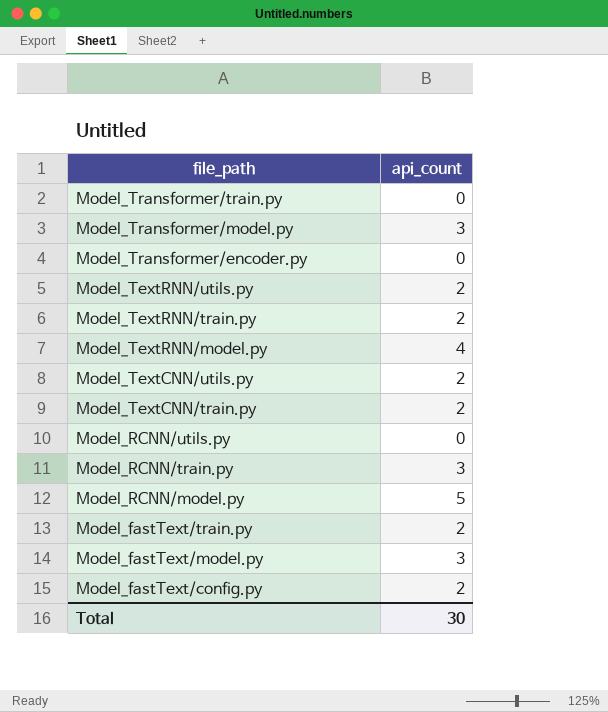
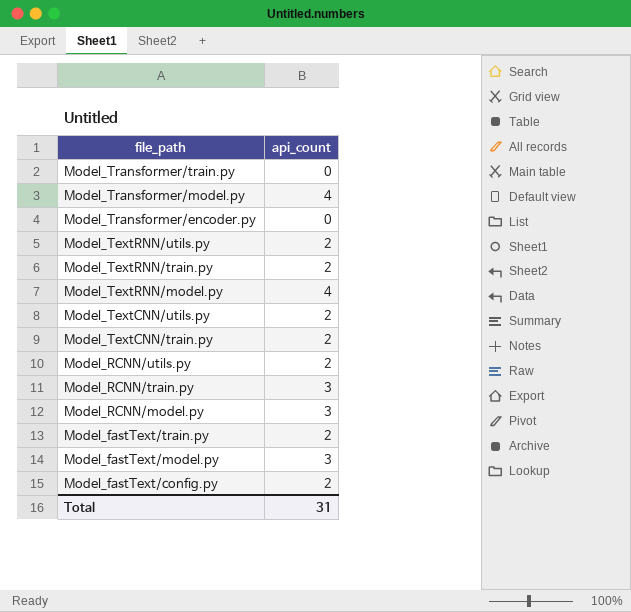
Model_Transformer/model.py | api_count: 3 -> 4
Model_RCNN/utils.py | api_count: 0 -> 2
Model_RCNN/model.py | api_count: 5 -> 3
Total | api_count: 30 -> 31

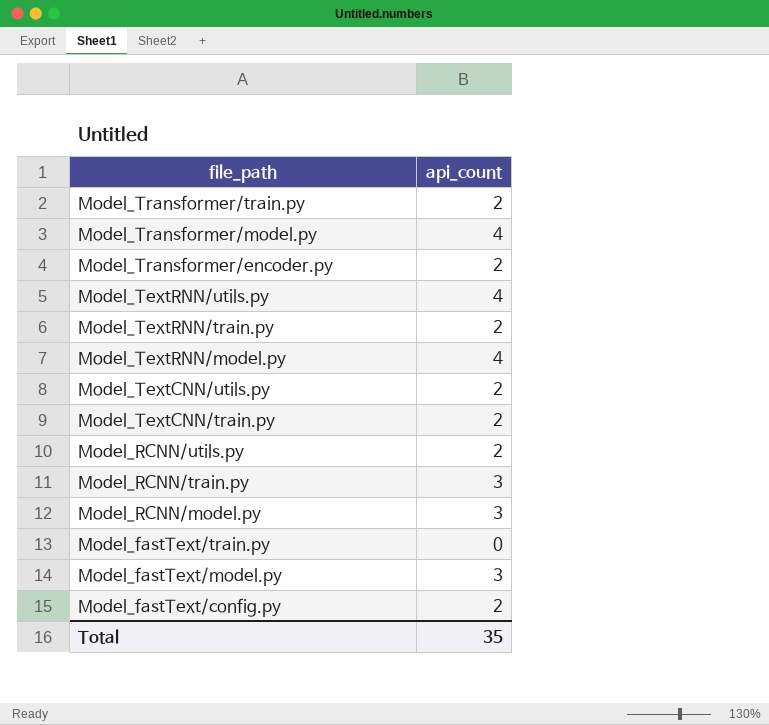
Model_Transformer/train.py | api_count: 0 -> 2
Model_Transformer/encoder.py | api_count: 0 -> 2
Model_TextRNN/utils.py | api_count: 2 -> 4
Model_fastText/train.py | api_count: 2 -> 0
Total | api_count: 31 -> 35

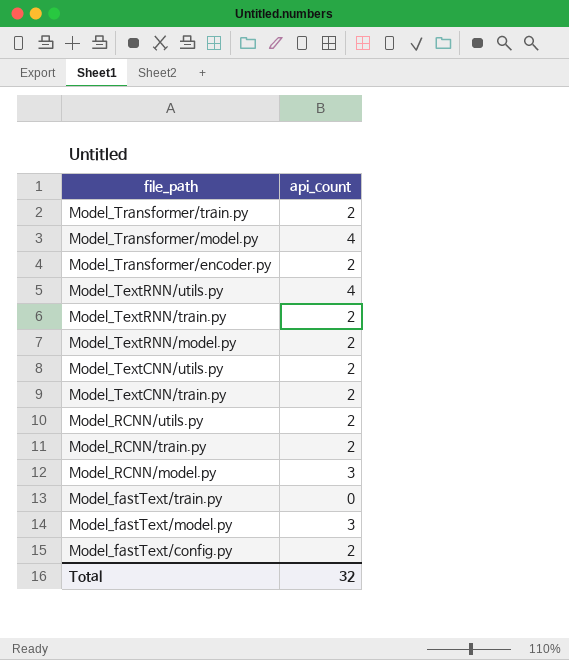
Model_TextRNN/model.py | api_count: 4 -> 2
Model_RCNN/train.py | api_count: 3 -> 2
Total | api_count: 35 -> 32

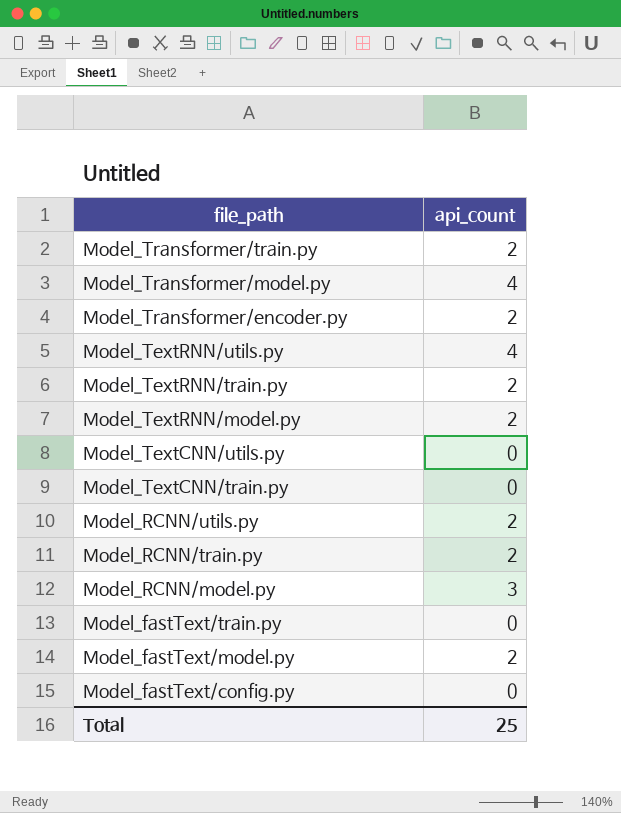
Model_TextCNN/utils.py | api_count: 2 -> 0
Model_TextCNN/train.py | api_count: 2 -> 0
Model_fastText/model.py | api_count: 3 -> 2
Model_fastText/config.py | api_count: 2 -> 0
Total | api_count: 32 -> 25

